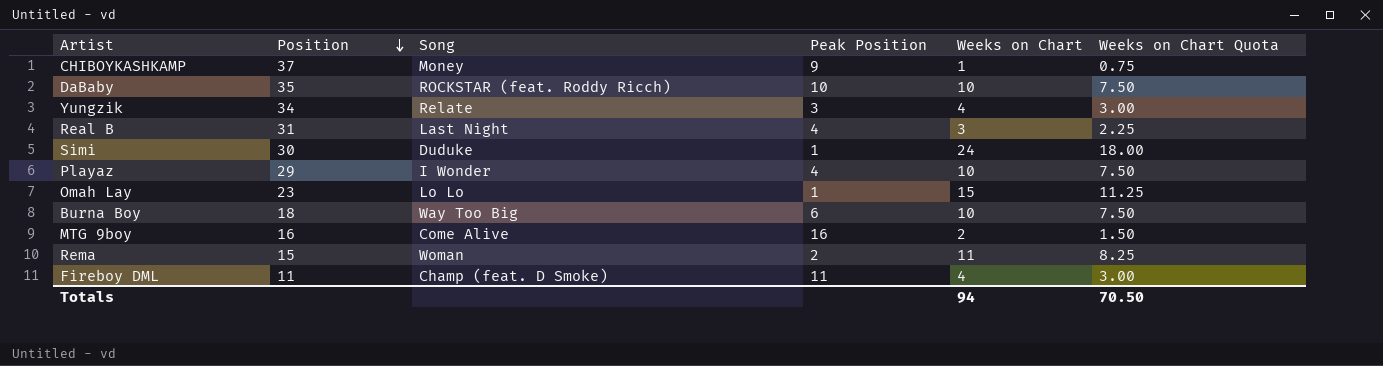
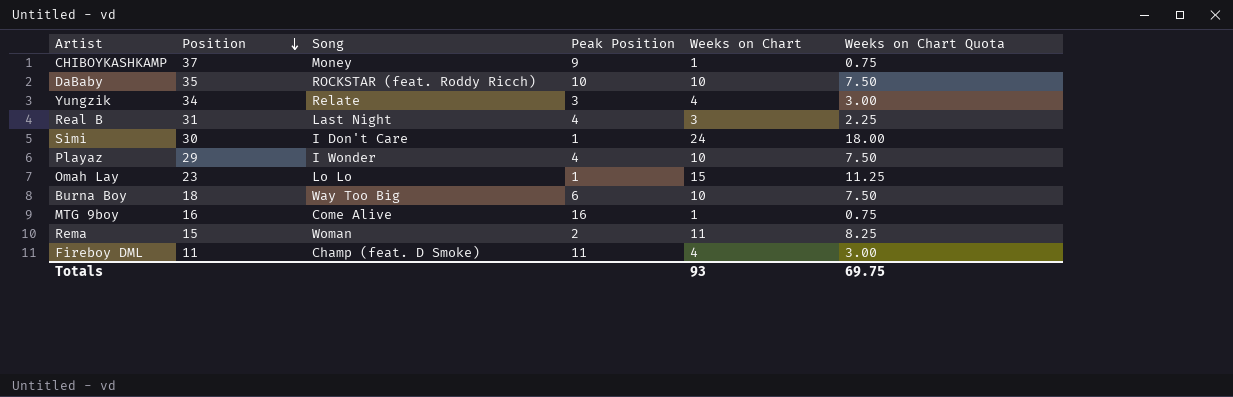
Simi | Song: Duduke -> I Don't Care
MTG 9boy | Weeks on Chart: 2 -> 1
MTG 9boy | Weeks on Chart Quota: 1.50 -> 0.75
Totals | Weeks on Chart: 94 -> 93
Totals | Weeks on Chart Quota: 70.50 -> 69.75

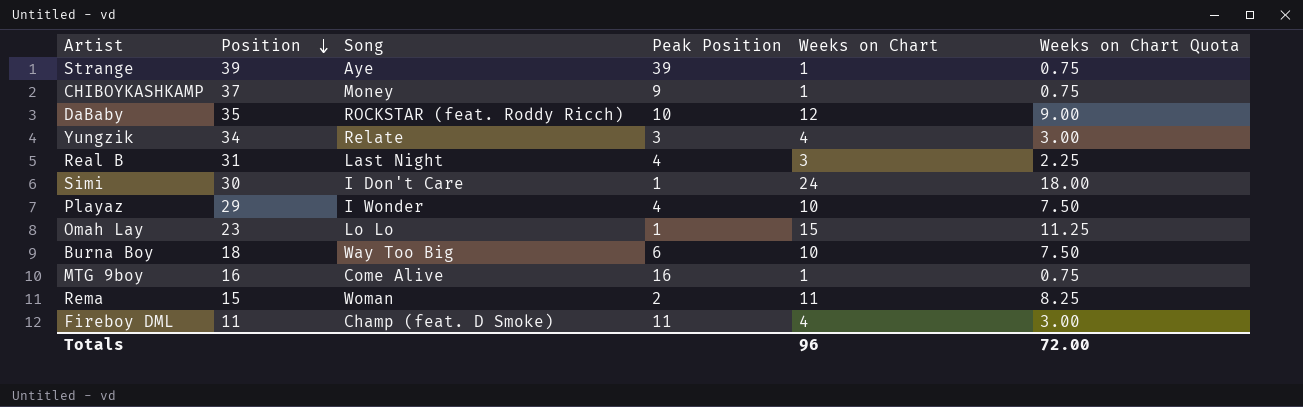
row Strange: none -> 39 | Aye | 39 | 1 | 0.75
DaBaby | Weeks on Chart: 10 -> 12
DaBaby | Weeks on Chart Quota: 7.50 -> 9.00
Totals | Weeks on Chart: 93 -> 96
Totals | Weeks on Chart Quota: 69.75 -> 72.00

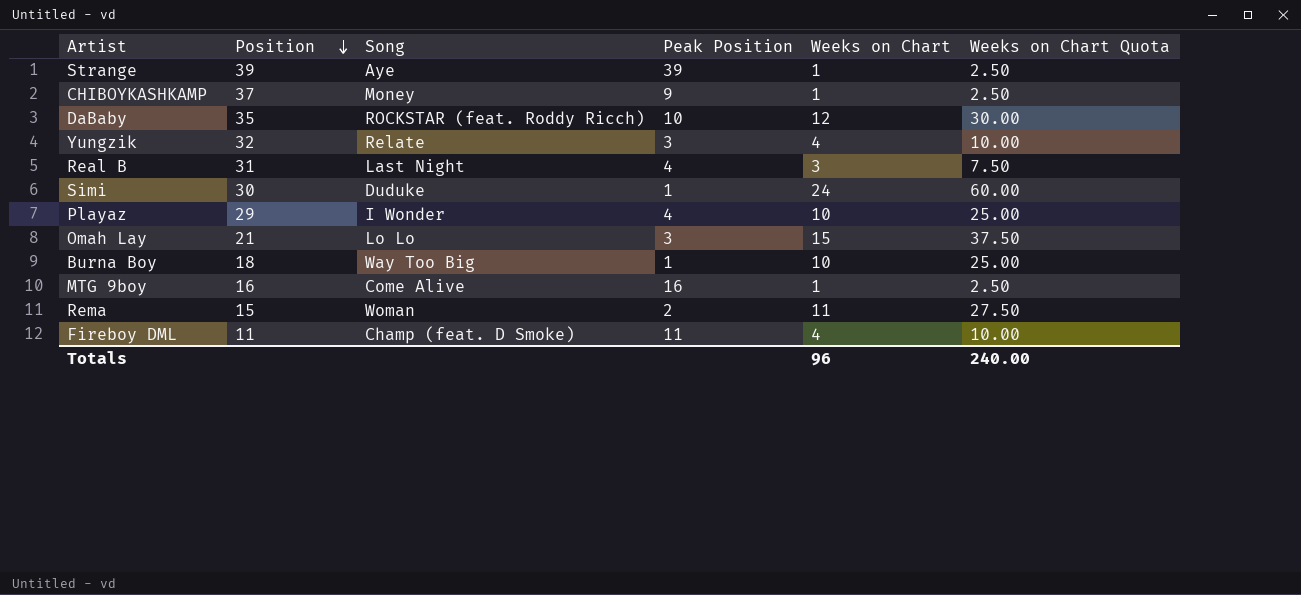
column Weeks on Chart Quota | formula: [Weeks on Chart] * 0.75 -> [Weeks on Chart] * 2.5
Yungzik | Position: 34 -> 32
Simi | Song: I Don't Care -> Duduke
Omah Lay | Position: 23 -> 21
Omah Lay | Peak Position: 1 -> 3
Burna Boy | Peak Position: 6 -> 1
Totals | Weeks on Chart Quota: 72.00 -> 240.00

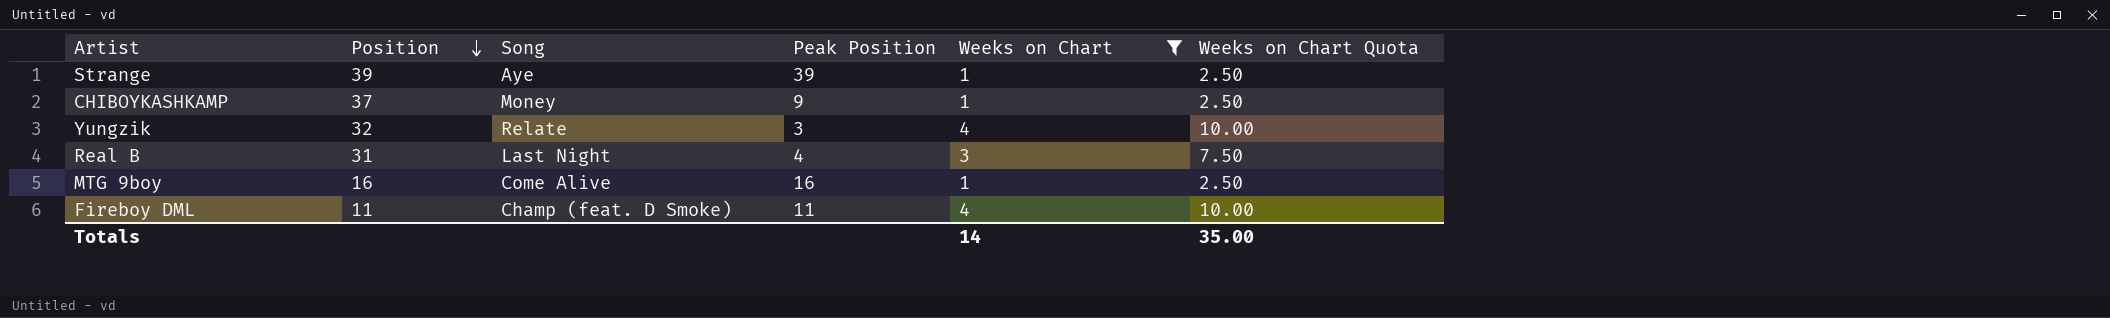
filter: none -> Weeks on Chart <= 4
Totals | Weeks on Chart: 96 -> 14
Totals | Weeks on Chart Quota: 240.00 -> 35.00

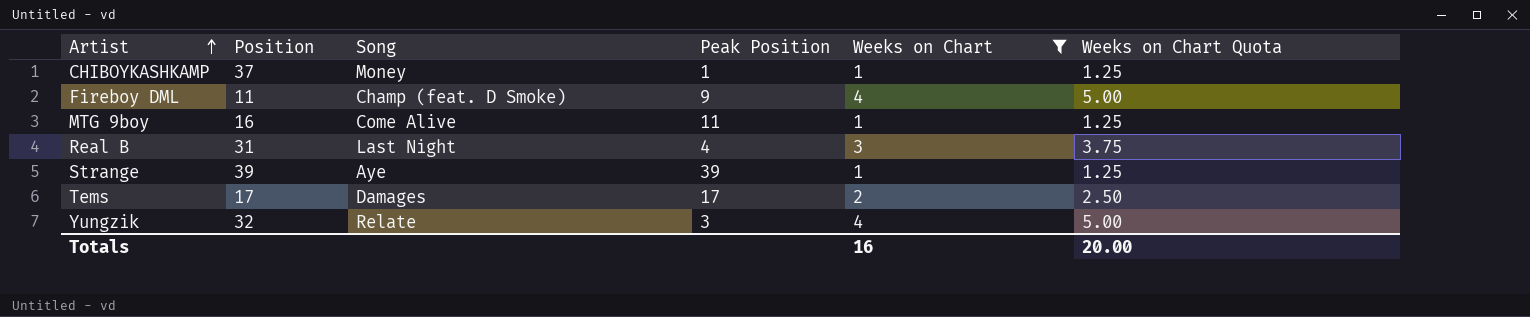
row order: Position descending -> Artist ascending
column Weeks on Chart Quota | formula: [Weeks on Chart] * 2.5 -> [Weeks on Chart] * 1.25
CHIBOYKASHKAMP | Peak Position: 9 -> 1
Fireboy DML | Peak Position: 11 -> 9
MTG 9boy | Peak Position: 16 -> 11
row Tems: none -> 17 | Damages | 17 | 2 | 2.50
Totals | Weeks on Chart: 14 -> 16
Totals | Weeks on Chart Quota: 35.00 -> 20.00

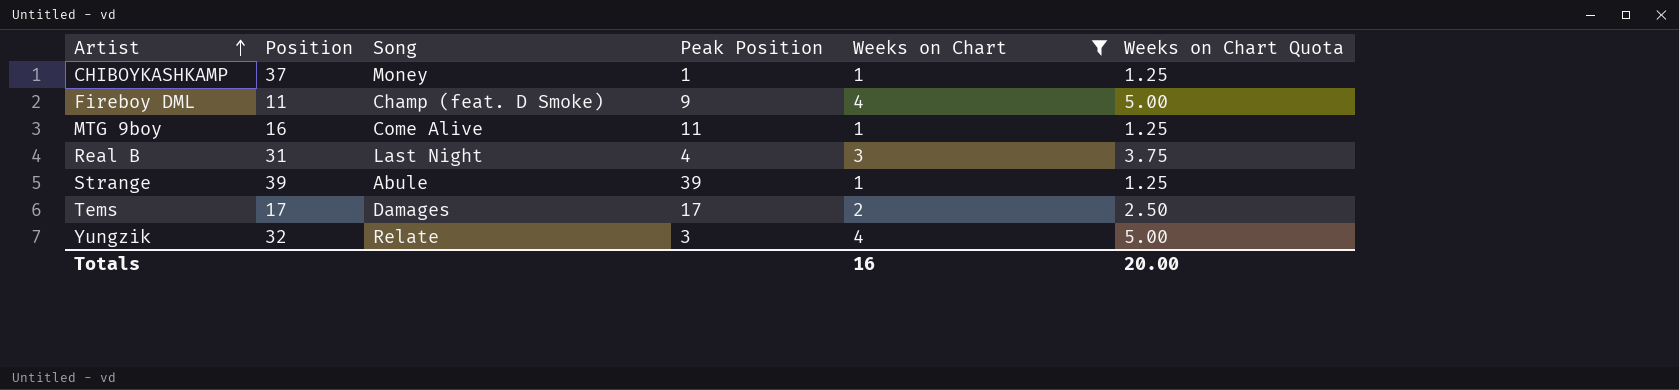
Strange | Song: Aye -> Abule

